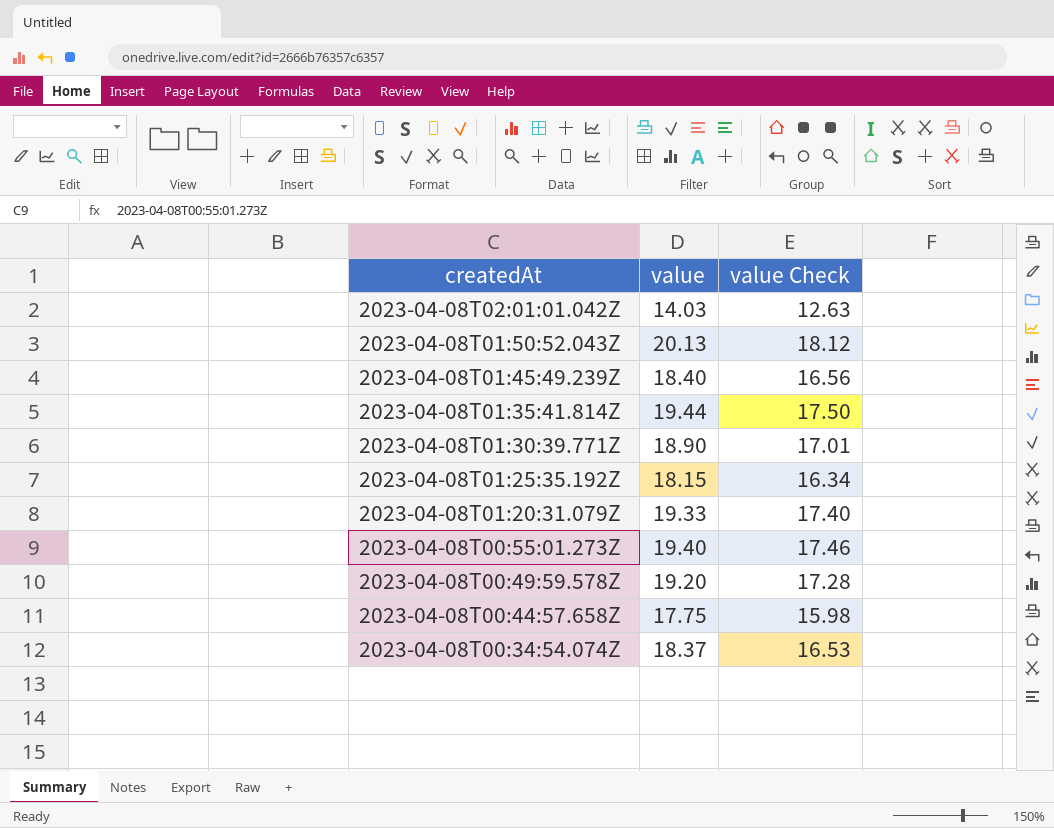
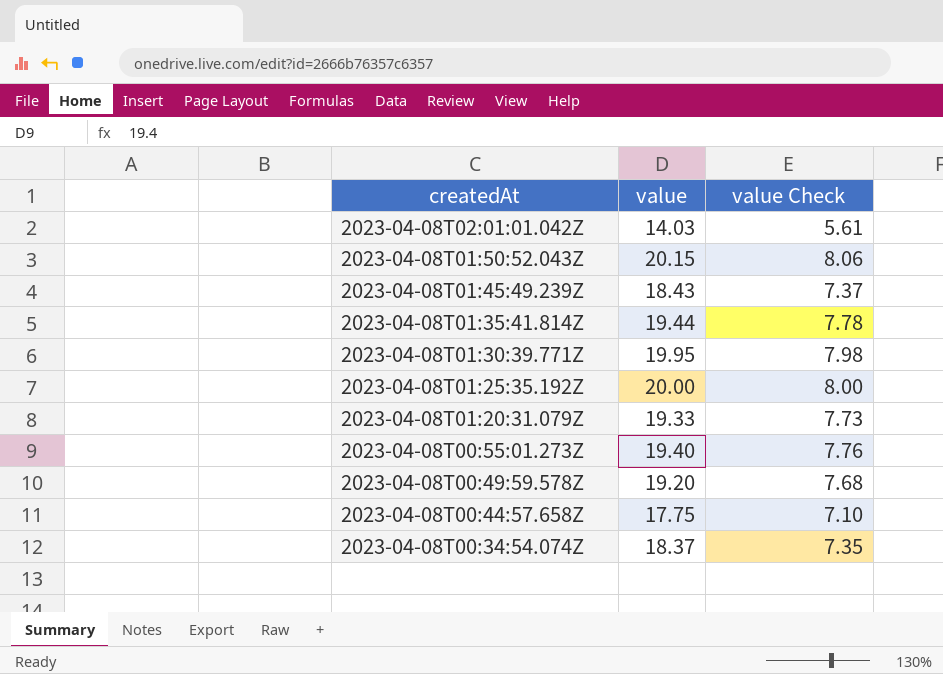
column value Check | formula: [value] * 0.9 -> [value] * 0.4
2023-04-08T01:50:52.043Z | value: 20.13 -> 20.15
2023-04-08T01:45:49.239Z | value: 18.40 -> 18.43
2023-04-08T01:30:39.771Z | value: 18.90 -> 19.95
2023-04-08T01:25:35.192Z | value: 18.15 -> 20.00

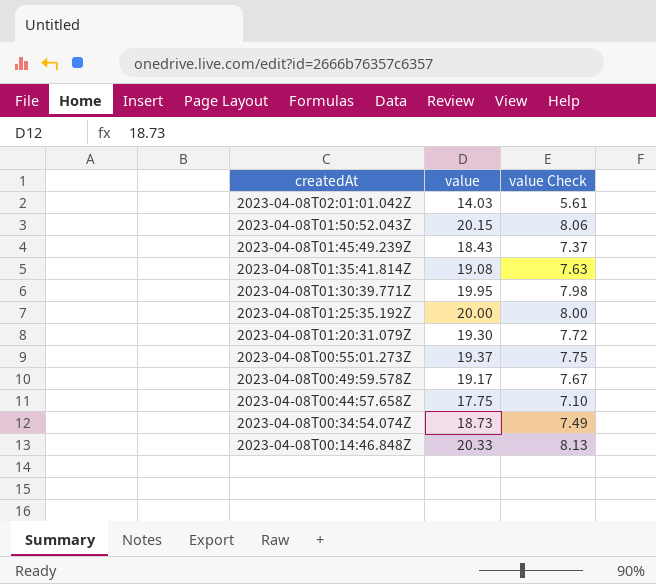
2023-04-08T01:35:41.814Z | value: 19.44 -> 19.08
2023-04-08T01:35:41.814Z | value Check: 7.78 -> 7.63
2023-04-08T01:20:31.079Z | value: 19.33 -> 19.30
2023-04-08T01:20:31.079Z | value Check: 7.73 -> 7.72
2023-04-08T00:55:01.273Z | value: 19.40 -> 19.37
2023-04-08T00:55:01.273Z | value Check: 7.76 -> 7.75
2023-04-08T00:49:59.578Z | value: 19.20 -> 19.17
2023-04-08T00:49:59.578Z | value Check: 7.68 -> 7.67
2023-04-08T00:34:54.074Z | value: 18.37 -> 18.73
2023-04-08T00:34:54.074Z | value Check: 7.35 -> 7.49
row 2023-04-08T00:14:46.848Z: none -> 20.33 | 8.13

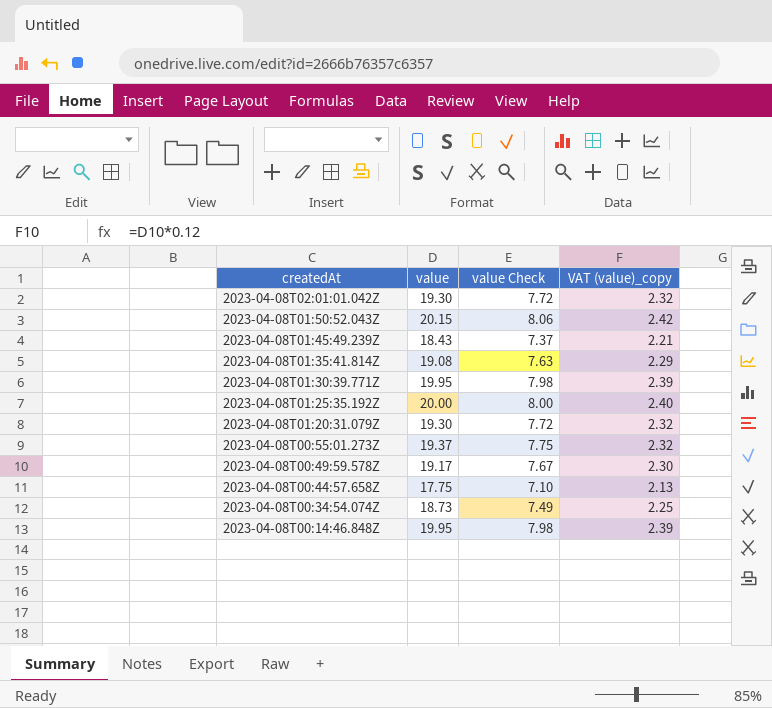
column VAT (value)_copy | formula: none -> [value] * 0.12
2023-04-08T02:01:01.042Z | value: 14.03 -> 19.30
2023-04-08T02:01:01.042Z | value Check: 5.61 -> 7.72
2023-04-08T00:14:46.848Z | value: 20.33 -> 19.95
2023-04-08T00:14:46.848Z | value Check: 8.13 -> 7.98

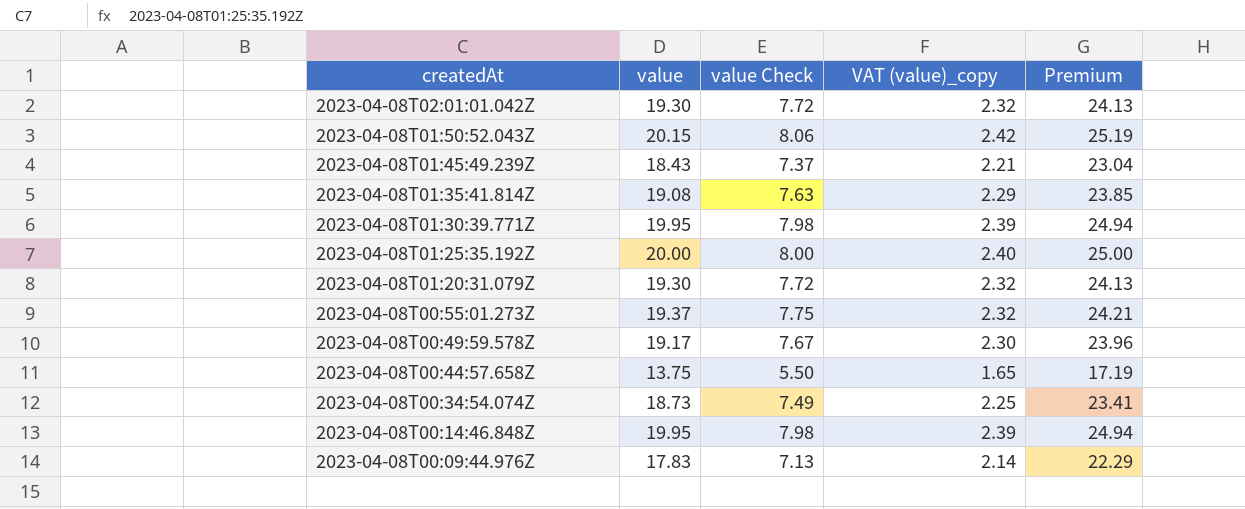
column Premium | formula: none -> [value] * 1.25
2023-04-08T00:44:57.658Z | value: 17.75 -> 13.75
2023-04-08T00:44:57.658Z | value Check: 7.10 -> 5.50
2023-04-08T00:44:57.658Z | VAT (value)_copy: 2.13 -> 1.65
row 2023-04-08T00:09:44.976Z: none -> 17.83 | 7.13 | 2.14 | 22.29

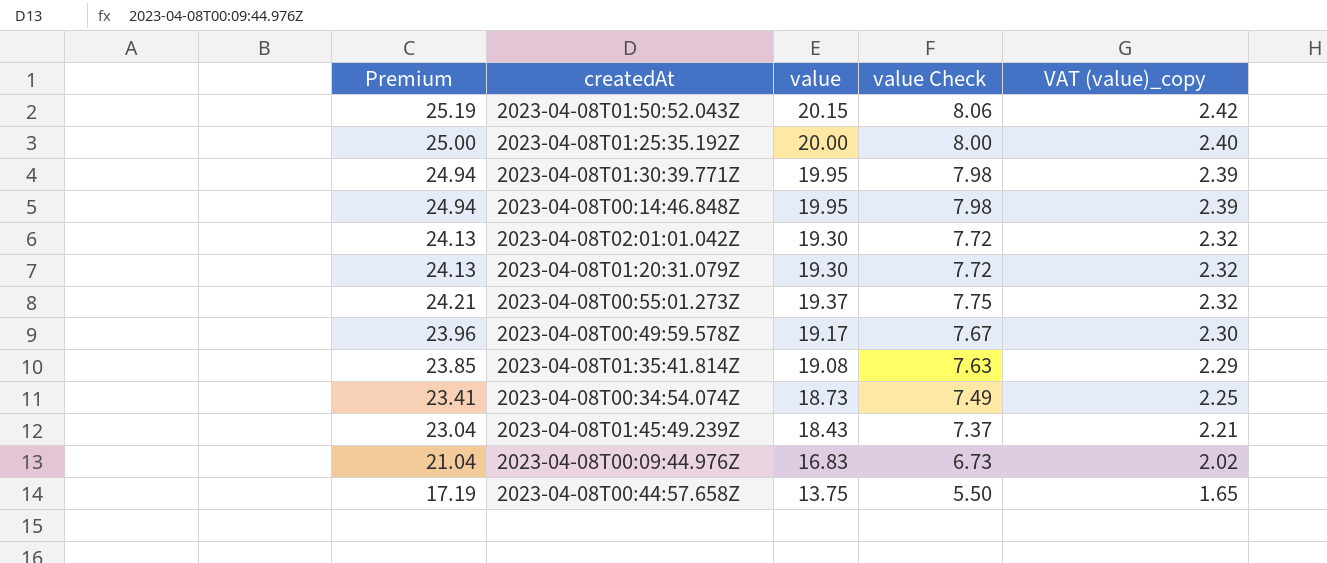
row order: createdAt descending -> VAT (value)_copy descending
column Premium | position: 5 -> 1
2023-04-08T00:09:44.976Z | Premium: 22.29 -> 21.04
2023-04-08T00:09:44.976Z | value: 17.83 -> 16.83
2023-04-08T00:09:44.976Z | value Check: 7.13 -> 6.73
2023-04-08T00:09:44.976Z | VAT (value)_copy: 2.14 -> 2.02

